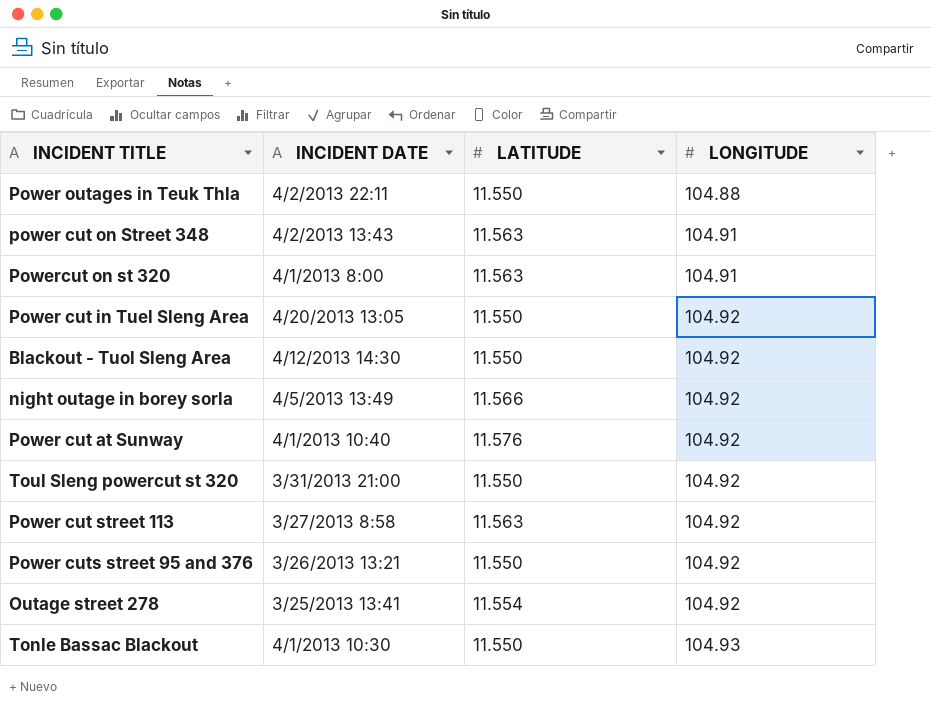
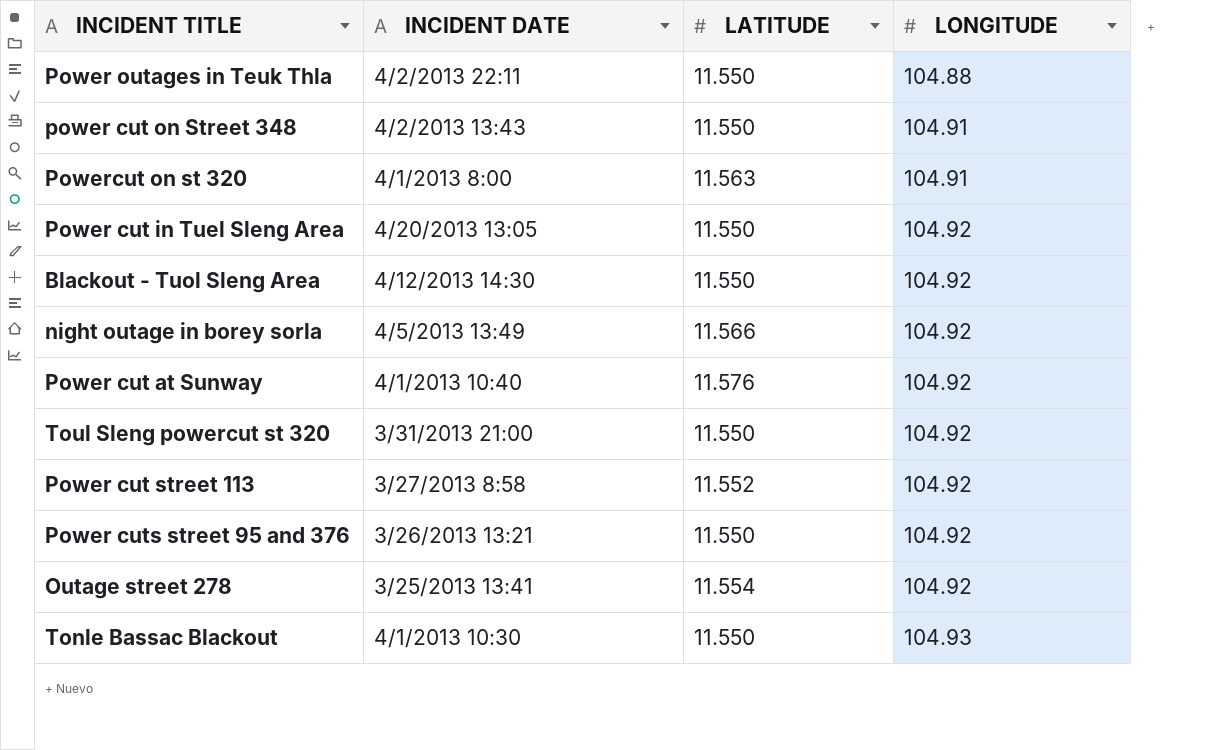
power cut on Street 348 | LATITUDE: 11.563 -> 11.550
Power cut street 113 | LATITUDE: 11.563 -> 11.552

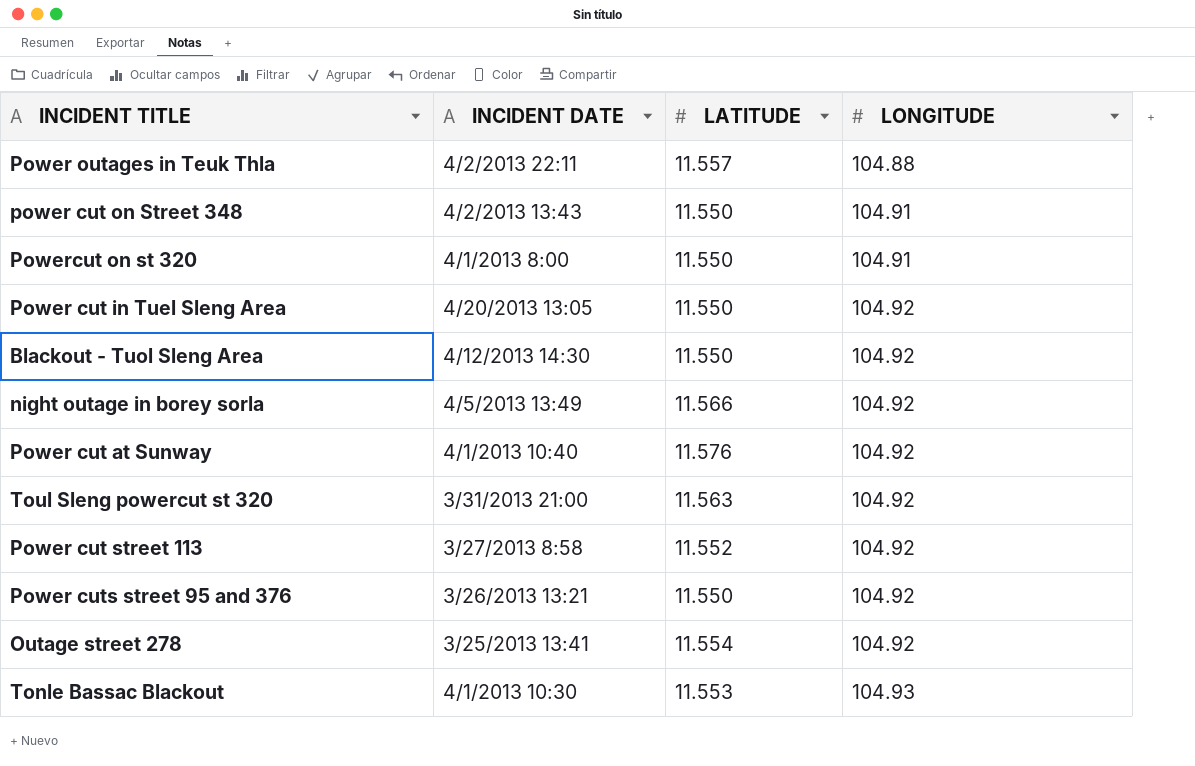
Power outages in Teuk Thla | LATITUDE: 11.550 -> 11.557
Powercut on st 320 | LATITUDE: 11.563 -> 11.550
Toul Sleng powercut st 320 | LATITUDE: 11.550 -> 11.563
Tonle Bassac Blackout | LATITUDE: 11.550 -> 11.553

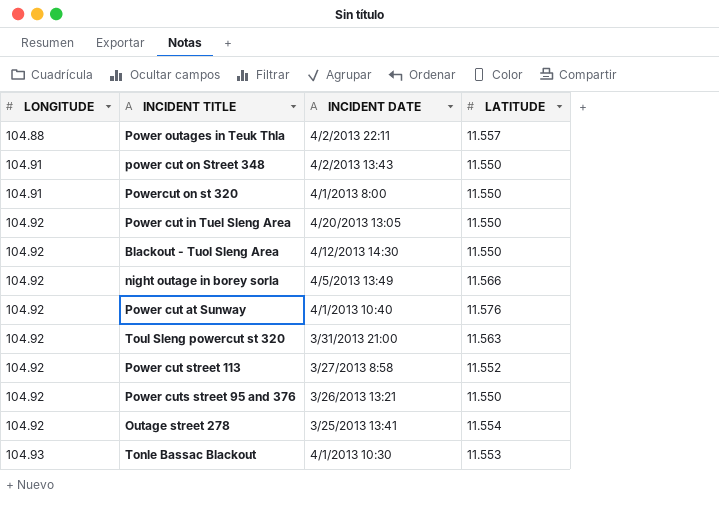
column LONGITUDE | position: 4 -> 1

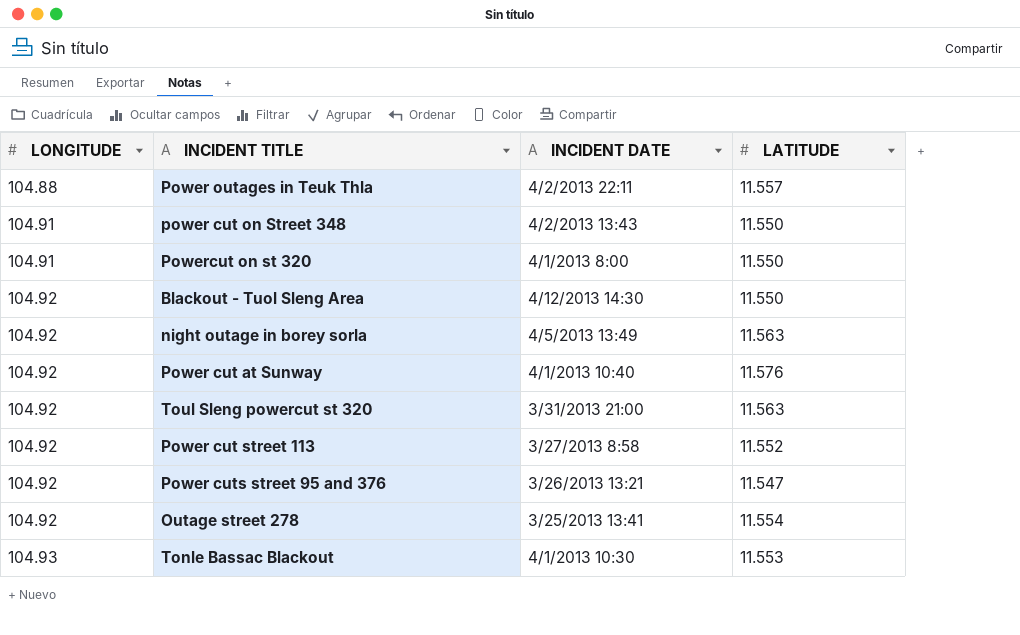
row Power cut in Tuel Sleng Area: 104.92 | 4/20/2013 13:05 | 11.550 -> none
night outage in borey sorla | LATITUDE: 11.566 -> 11.563
Power cuts street 95 and 376 | LATITUDE: 11.550 -> 11.547

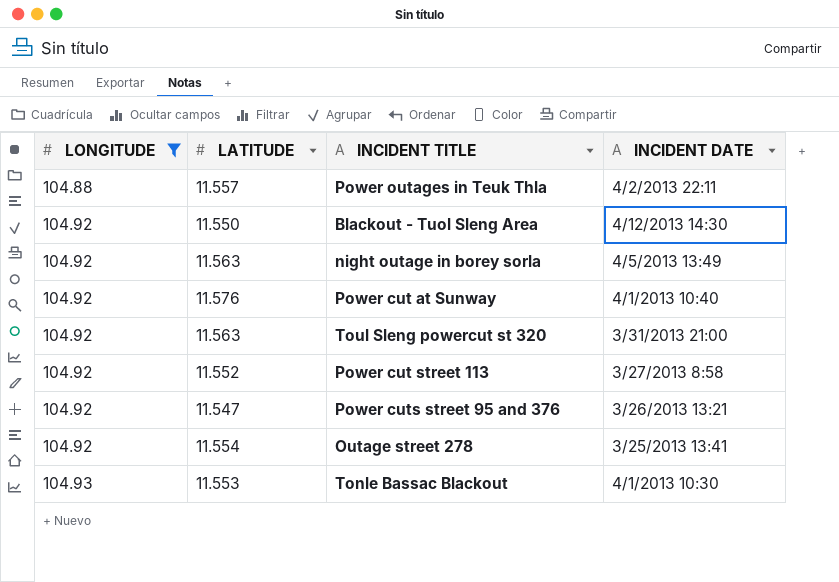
filter: none -> LONGITUDE != 104.91
column LATITUDE | position: 4 -> 2

